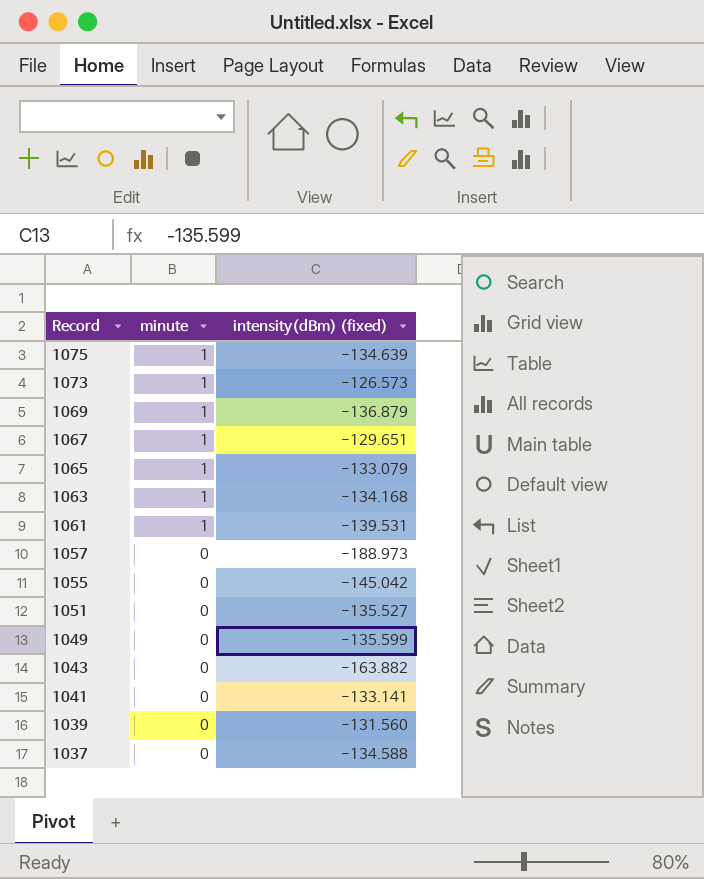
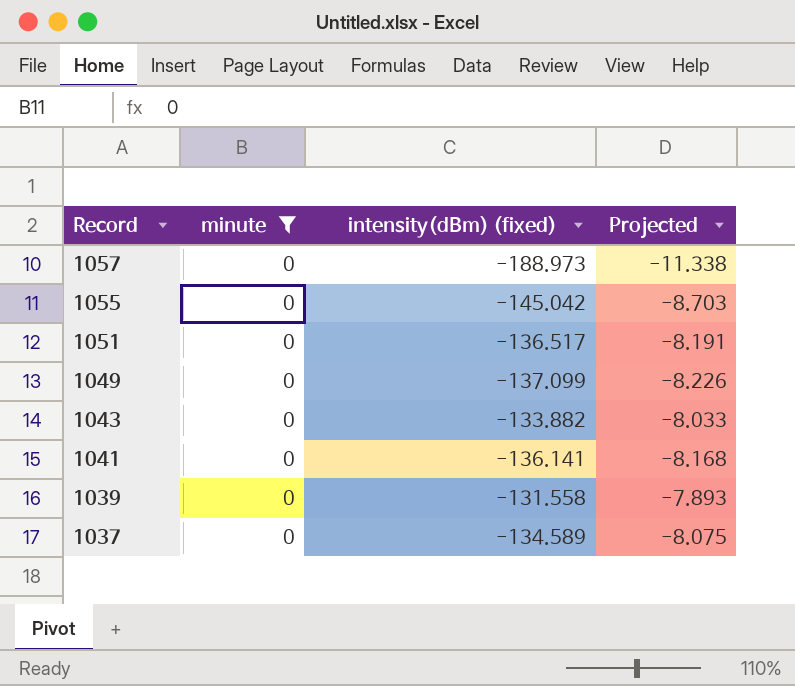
filter: none -> minute = 0
column Projected | formula: none -> [intensity(dBm) (fixed)] * 0.06
1051 | intensity(dBm) (fixed): -135.527 -> -136.517
1049 | intensity(dBm) (fixed): -135.599 -> -137.099
1043 | intensity(dBm) (fixed): -163.882 -> -133.882
1041 | intensity(dBm) (fixed): -133.141 -> -136.141
1039 | intensity(dBm) (fixed): -131.560 -> -131.558
1037 | intensity(dBm) (fixed): -134.588 -> -134.589

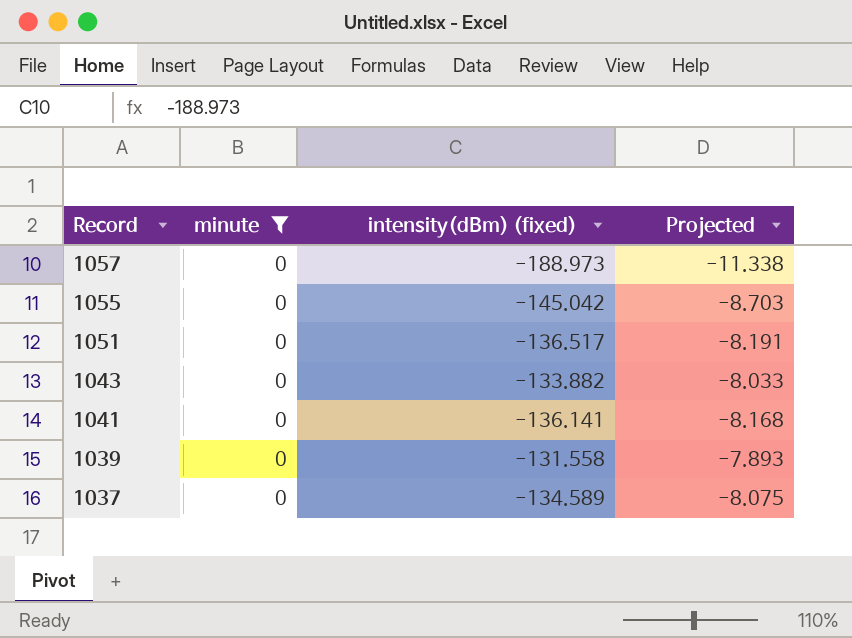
row 1049: 0 | -137.099 | -8.226 -> none

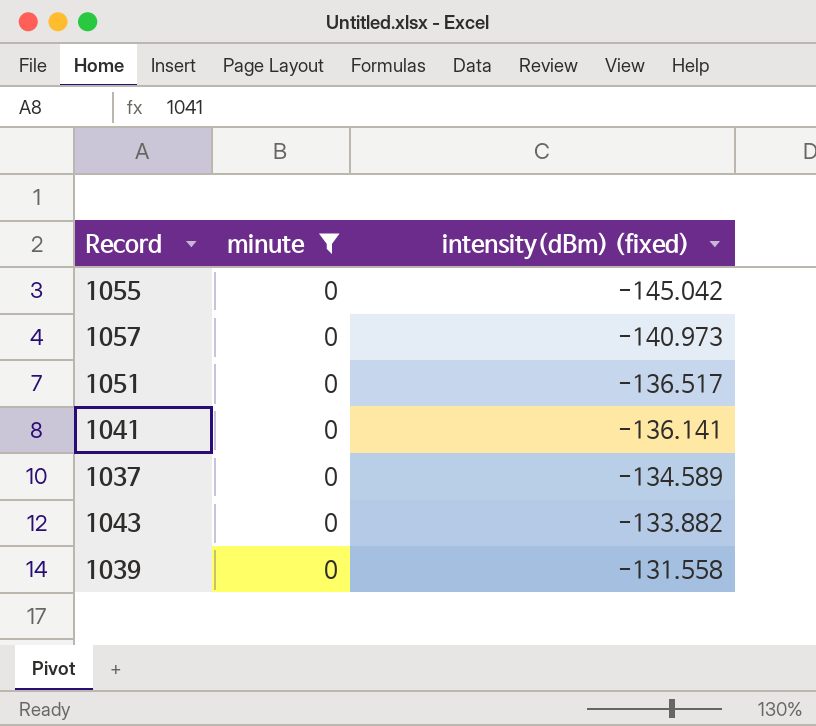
row order: Record descending -> intensity(dBm) (fixed) ascending
column Projected | formula: [intensity(dBm) (fixed)] * 0.06 -> none
1057 | intensity(dBm) (fixed): -188.973 -> -140.973

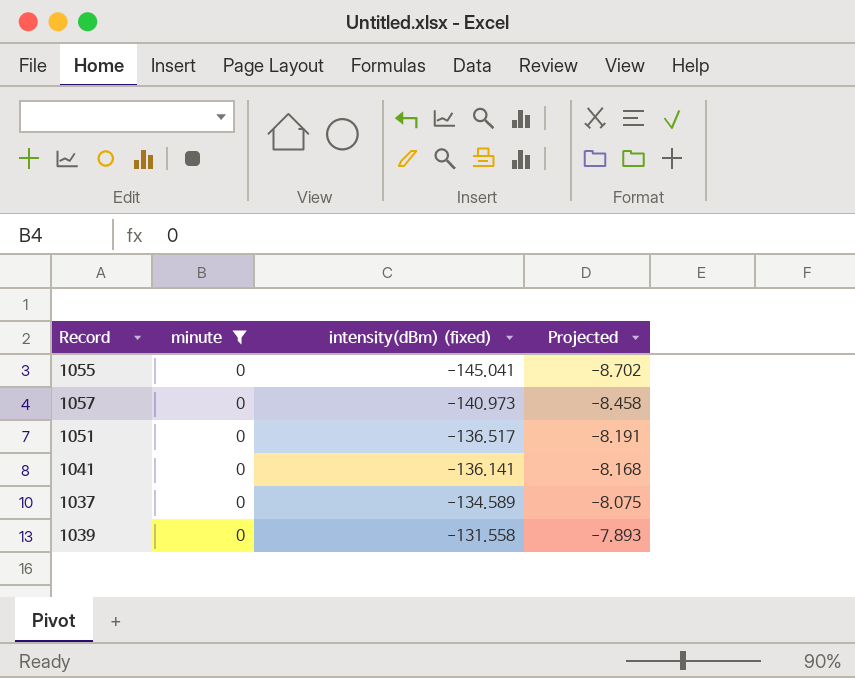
column Projected | formula: none -> [intensity(dBm) (fixed)] * 0.06
row 1043: 0 | -133.882 -> none
1055 | intensity(dBm) (fixed): -145.042 -> -145.041

